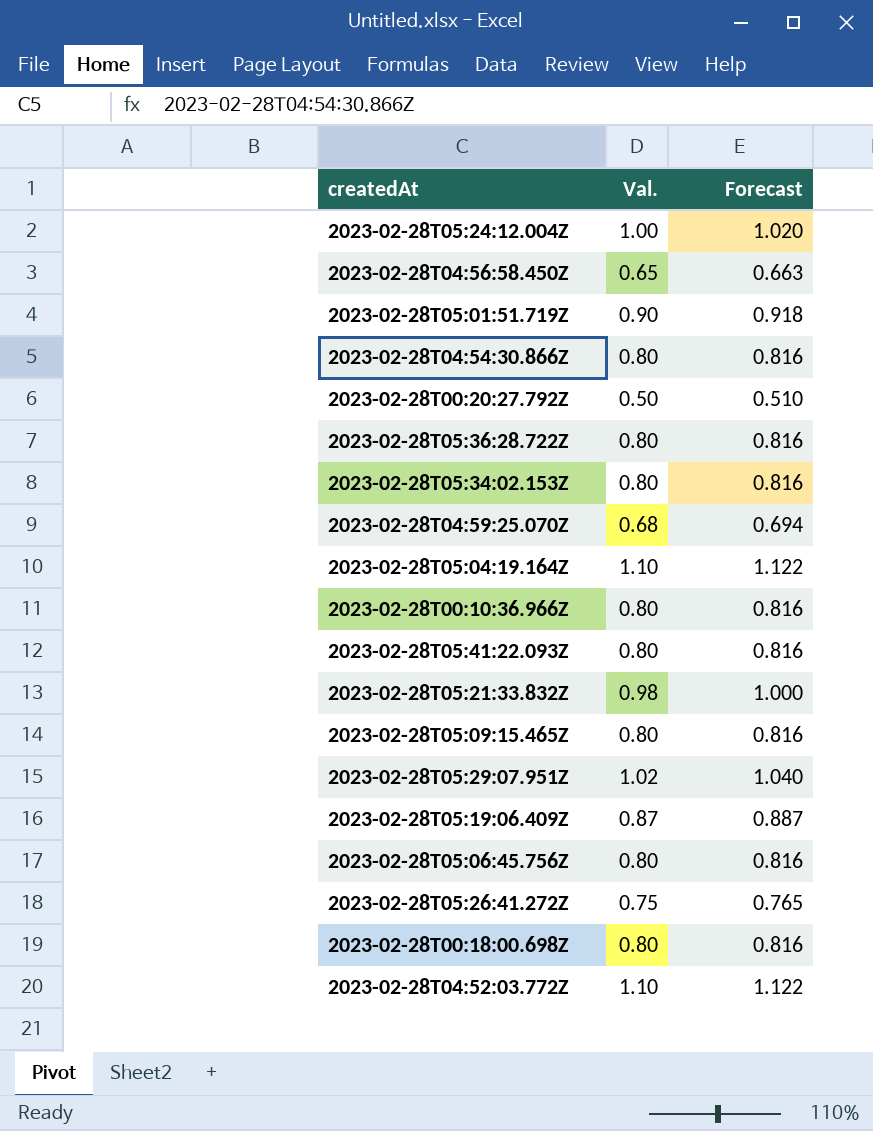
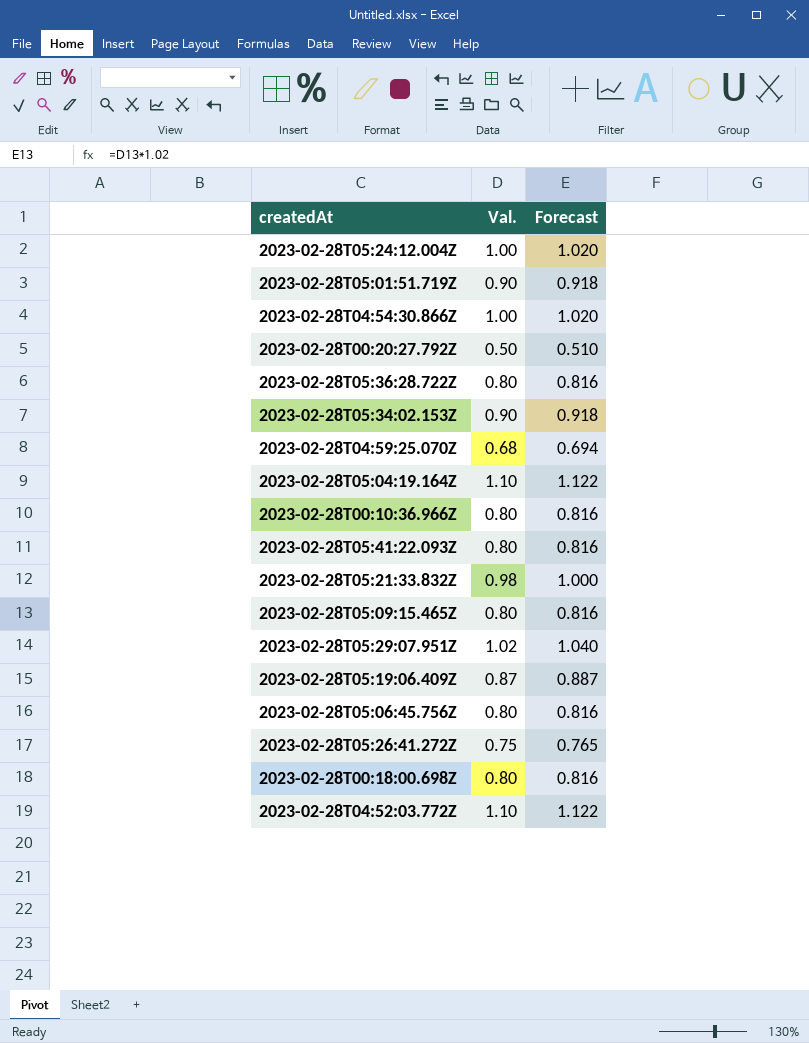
row 2023-02-28T04:56:58.450Z: 0.65 | 0.663 -> none
2023-02-28T04:54:30.866Z | Val.: 0.80 -> 1.00
2023-02-28T04:54:30.866Z | Forecast: 0.816 -> 1.020
2023-02-28T05:34:02.153Z | Val.: 0.80 -> 0.90
2023-02-28T05:34:02.153Z | Forecast: 0.816 -> 0.918

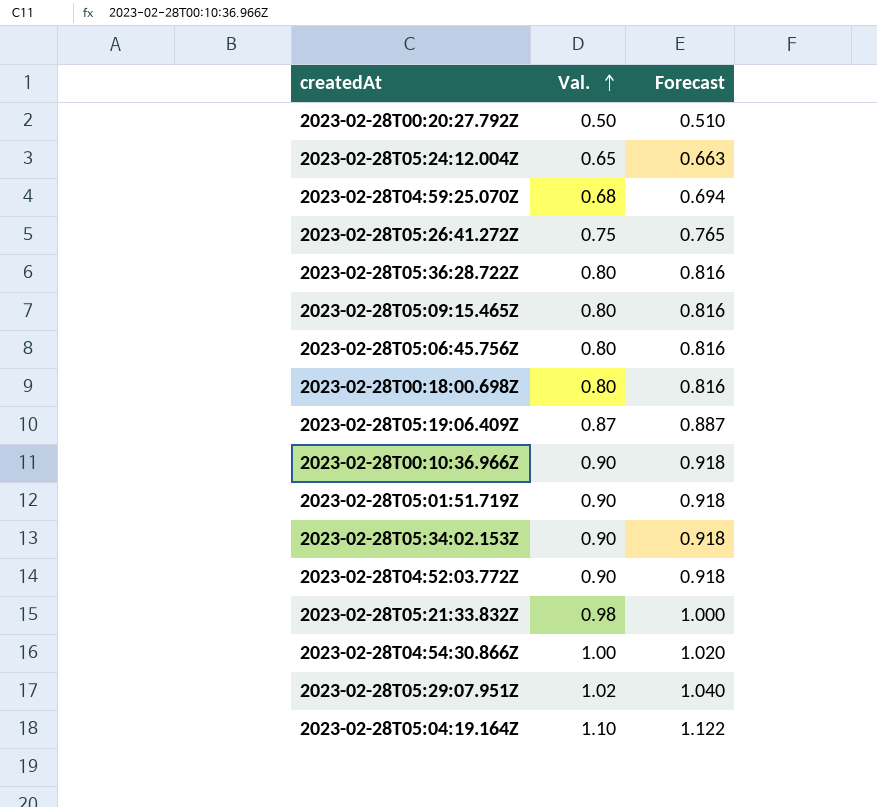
row order: none -> Val. ascending
row 2023-02-28T05:41:22.093Z: 0.80 | 0.816 -> none
2023-02-28T05:24:12.004Z | Val.: 1.00 -> 0.65
2023-02-28T05:24:12.004Z | Forecast: 1.020 -> 0.663
2023-02-28T00:10:36.966Z | Val.: 0.80 -> 0.90
2023-02-28T00:10:36.966Z | Forecast: 0.816 -> 0.918
2023-02-28T04:52:03.772Z | Val.: 1.10 -> 0.90
2023-02-28T04:52:03.772Z | Forecast: 1.122 -> 0.918

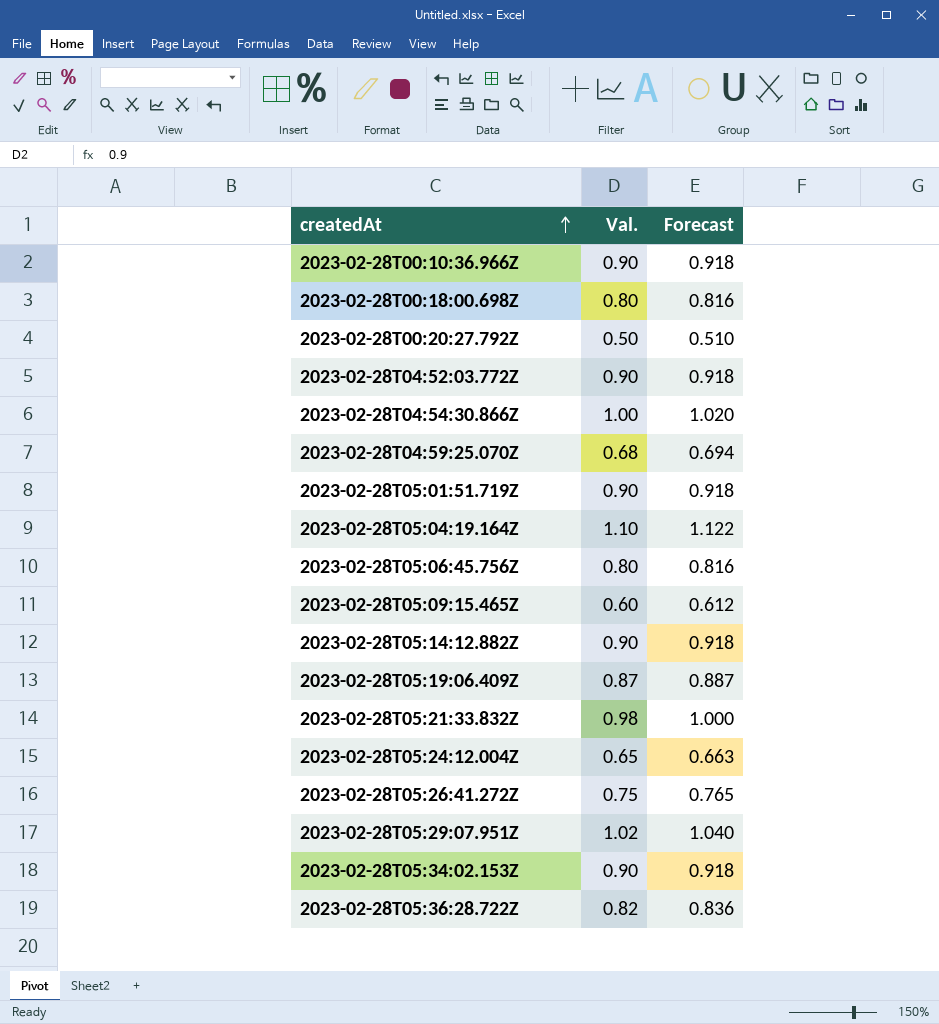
row order: Val. ascending -> createdAt ascending
2023-02-28T05:09:15.465Z | Val.: 0.80 -> 0.60
2023-02-28T05:09:15.465Z | Forecast: 0.816 -> 0.612
row 2023-02-28T05:14:12.882Z: none -> 0.90 | 0.918
2023-02-28T05:36:28.722Z | Val.: 0.80 -> 0.82
2023-02-28T05:36:28.722Z | Forecast: 0.816 -> 0.836

